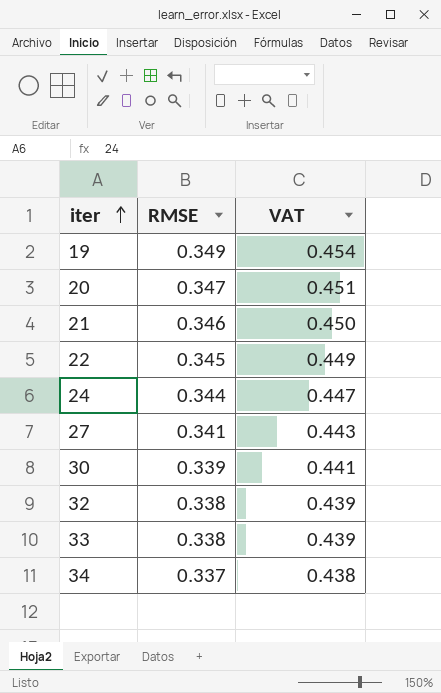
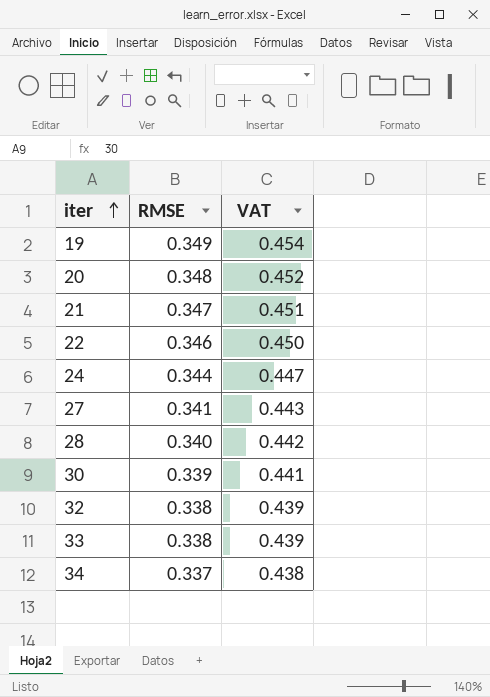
20 | RMSE: 0.347 -> 0.348
20 | VAT: 0.451 -> 0.452
21 | RMSE: 0.346 -> 0.347
21 | VAT: 0.450 -> 0.451
22 | RMSE: 0.345 -> 0.346
22 | VAT: 0.449 -> 0.450
row 28: none -> 0.340 | 0.442

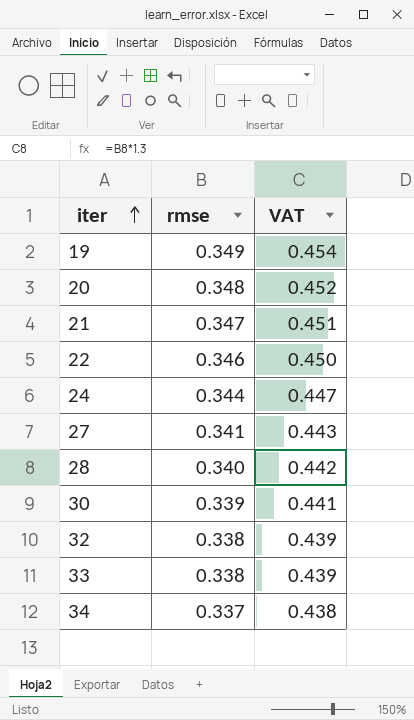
column name: RMSE -> rmse

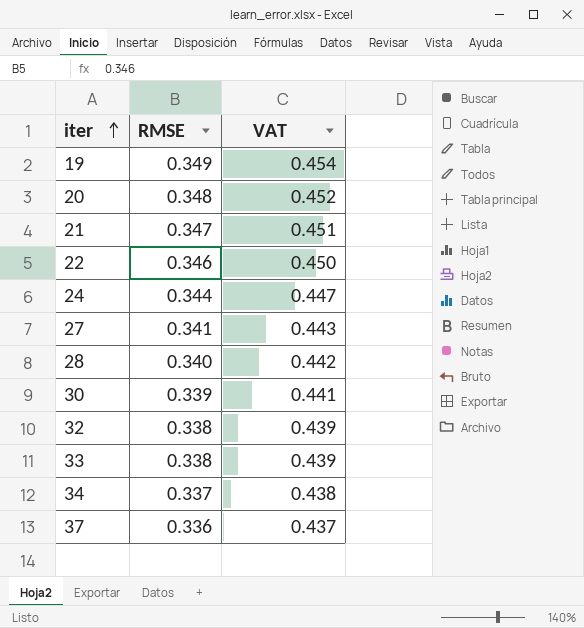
column name: rmse -> RMSE
row 37: none -> 0.336 | 0.437

